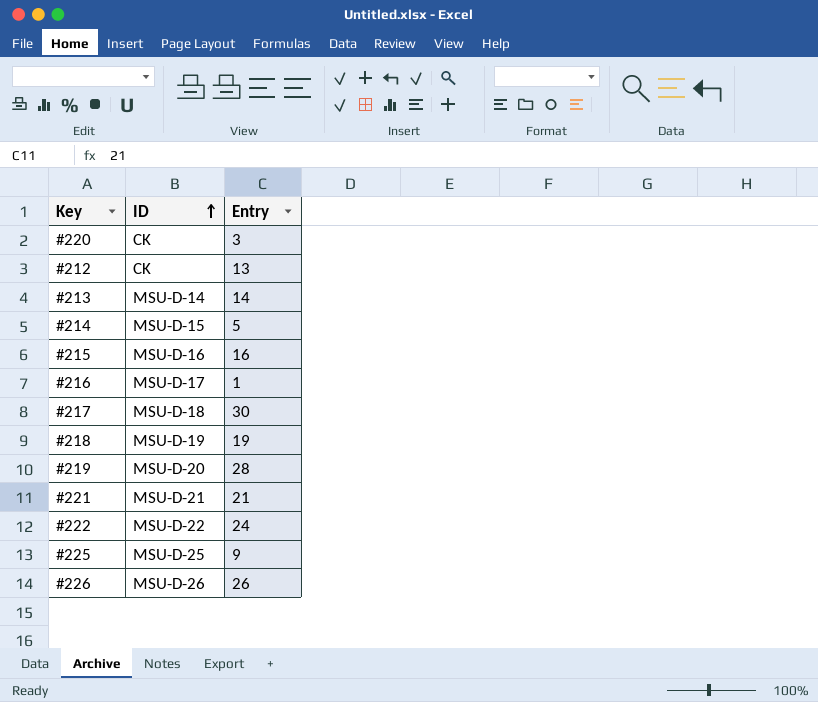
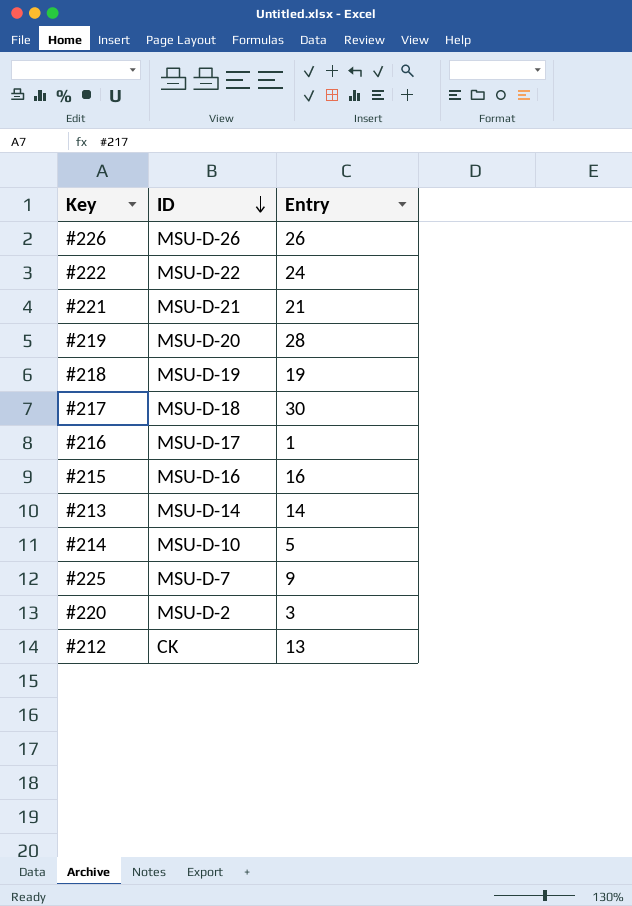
row order: ID ascending -> ID descending
#214 | ID: MSU-D-15 -> MSU-D-10
#225 | ID: MSU-D-25 -> MSU-D-7
#220 | ID: CK -> MSU-D-2

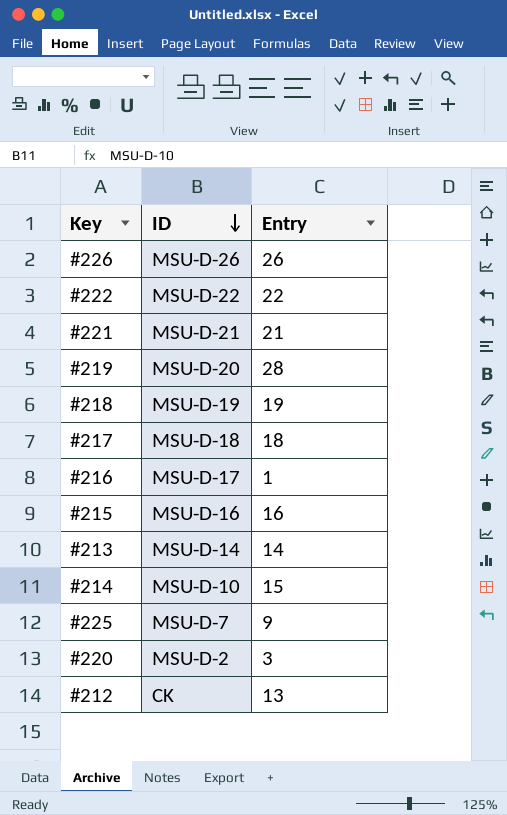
#222 | Entry: 24 -> 22
#217 | Entry: 30 -> 18
#214 | Entry: 5 -> 15

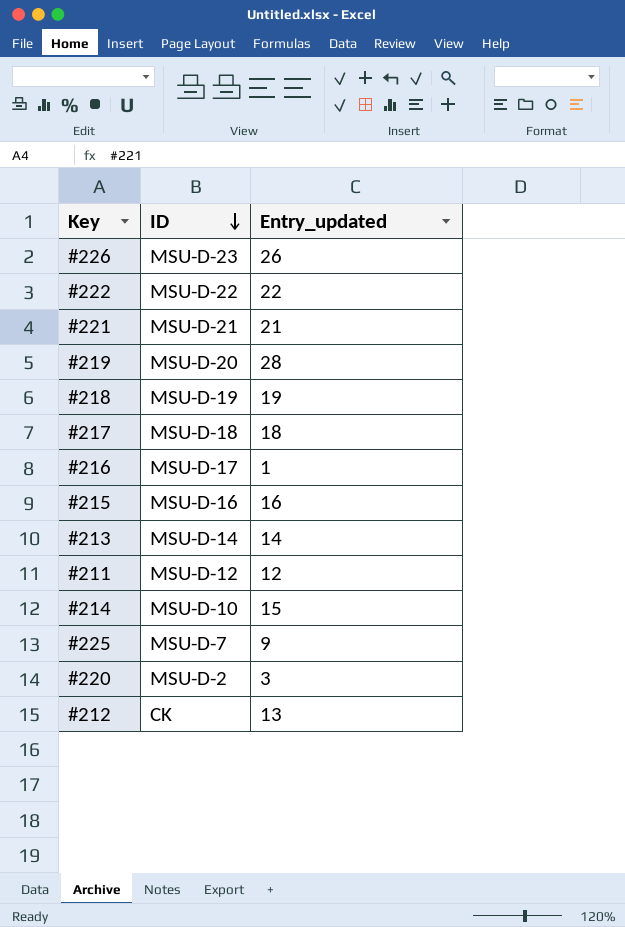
column name: Entry -> Entry_updated
#226 | ID: MSU-D-26 -> MSU-D-23
row #211: none -> MSU-D-12 | 12

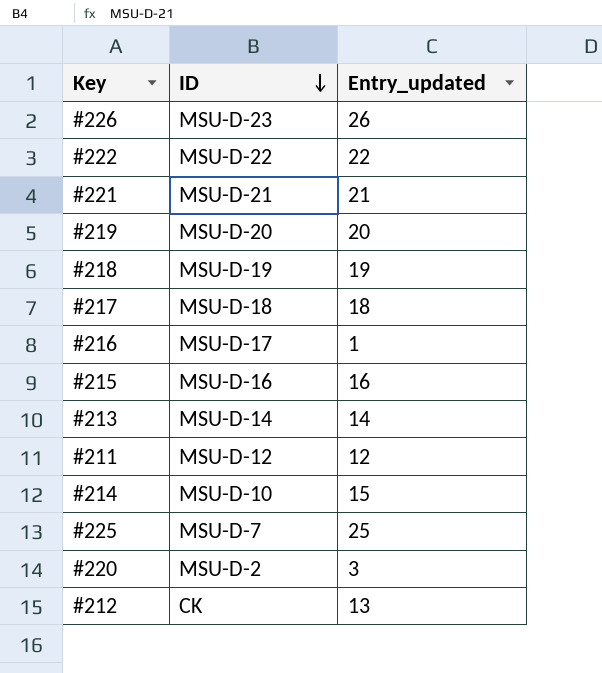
#219 | Entry_updated: 28 -> 20
#225 | Entry_updated: 9 -> 25

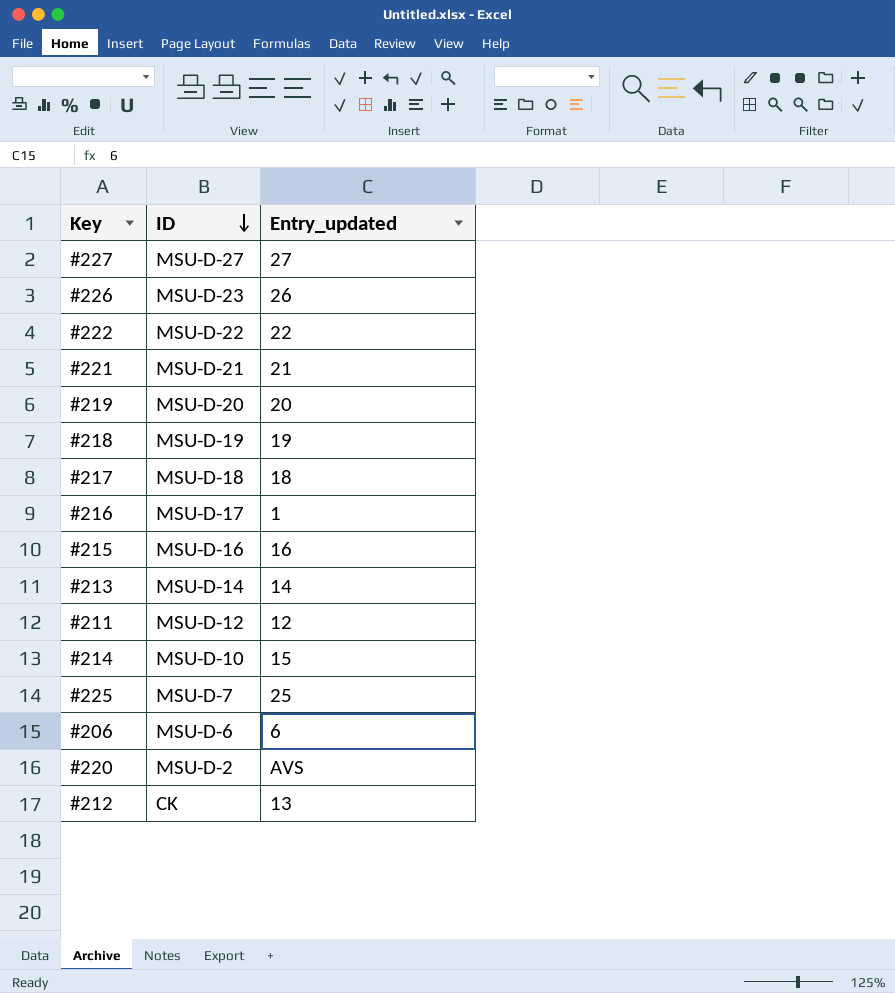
row #227: none -> MSU-D-27 | 27
row #206: none -> MSU-D-6 | 6
#220 | Entry_updated: 3 -> AVS

